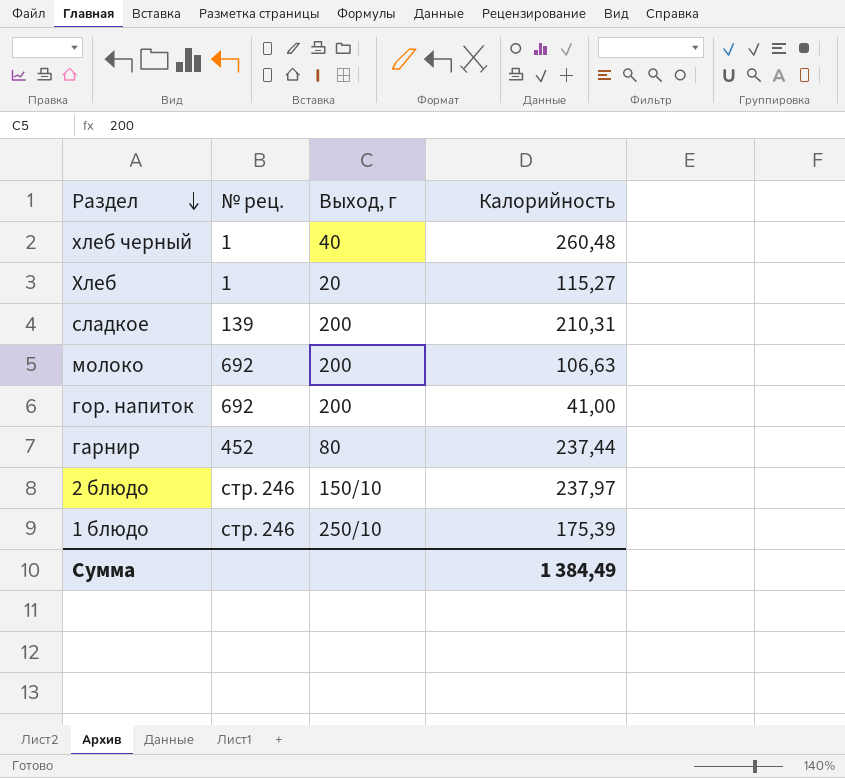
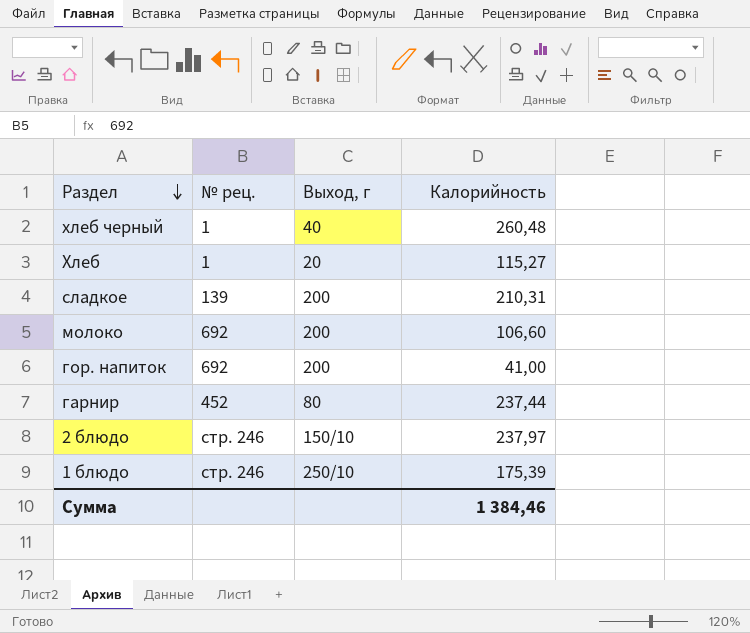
молоко | Калорийность: 106,63 -> 106,60
Сумма | Калорийность: 1 384,49 -> 1 384,46

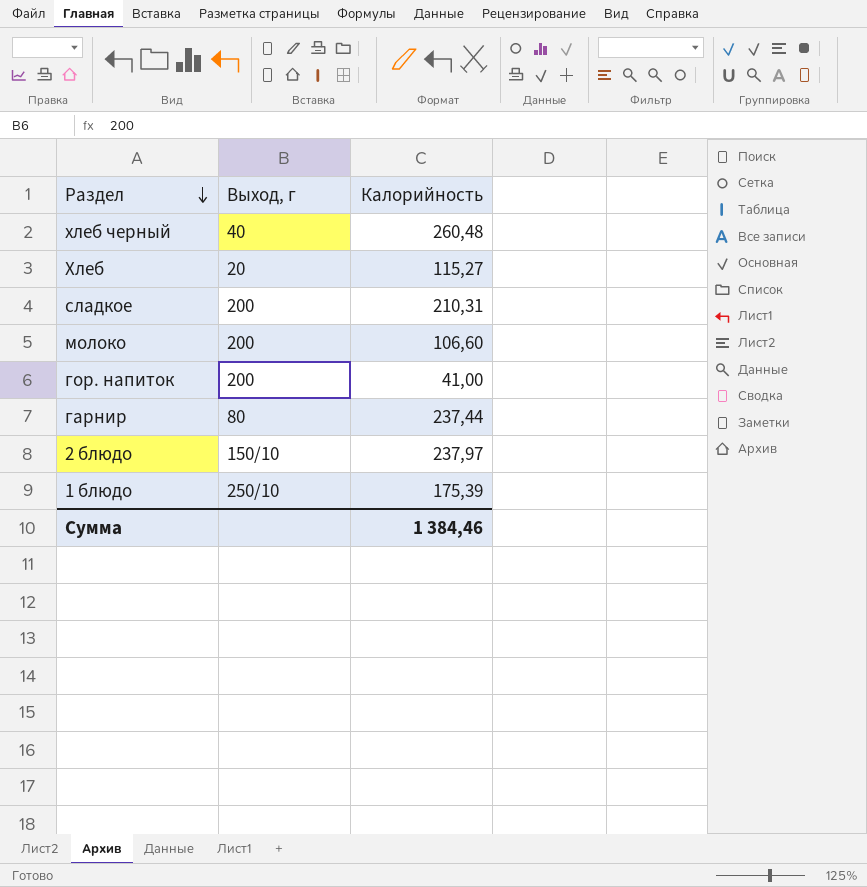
column № рец. | position: 2 -> none

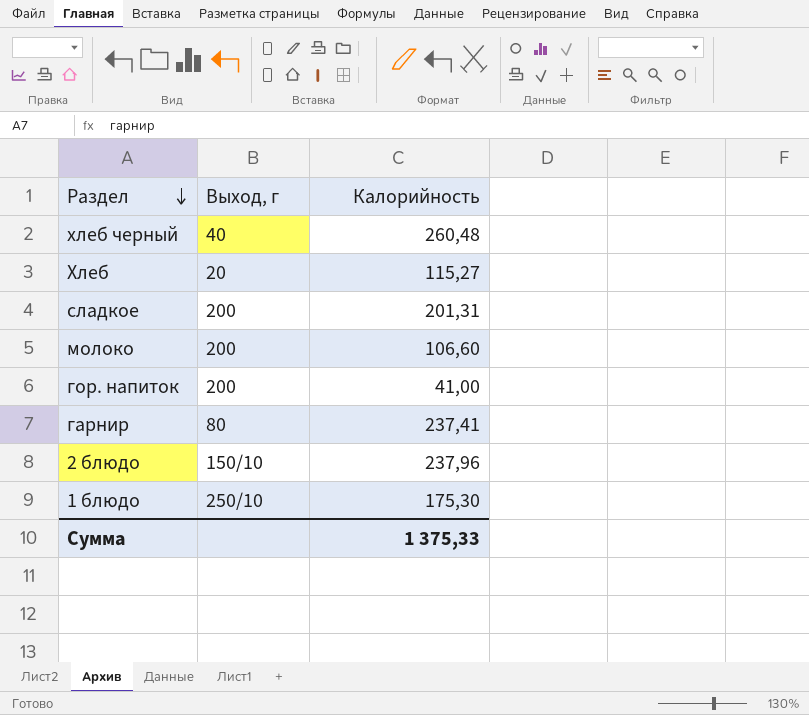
сладкое | Калорийность: 210,31 -> 201,31
гарнир | Калорийность: 237,44 -> 237,41
2 блюдо | Калорийность: 237,97 -> 237,96
1 блюдо | Калорийность: 175,39 -> 175,30
Сумма | Калорийность: 1 384,46 -> 1 375,33

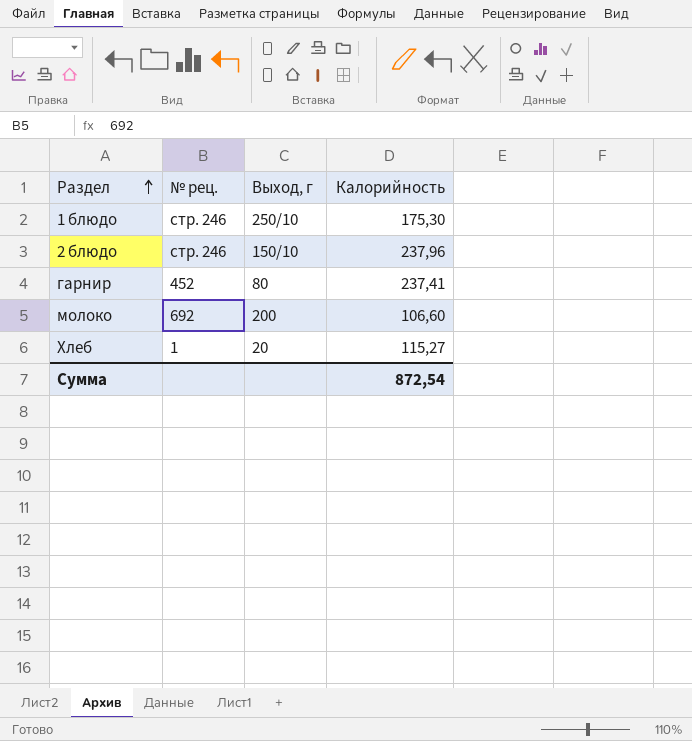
row order: Раздел descending -> Раздел ascending
column № рец. | position: none -> 2
row хлеб черный: 40 | 260,48 -> none
row сладкое: 200 | 201,31 -> none
row гор. напиток: 200 | 41,00 -> none
Сумма | Калорийность: 1 375,33 -> 872,54

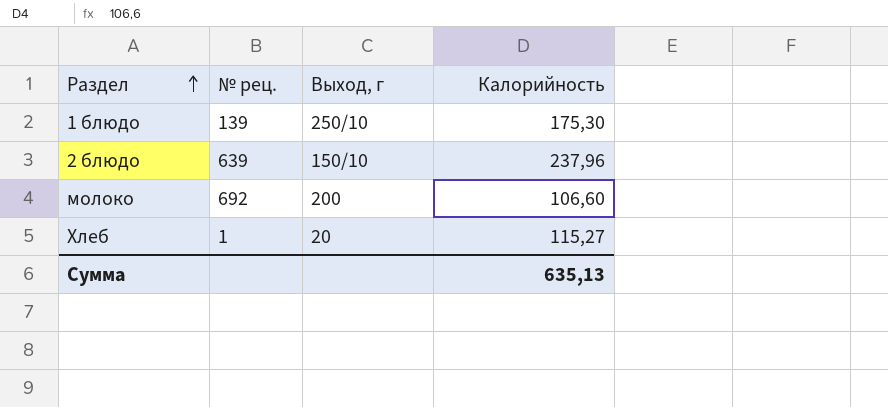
row гарнир: 452 | 80 | 237,41 -> none
1 блюдо | № рец.: стр. 246 -> 139
2 блюдо | № рец.: стр. 246 -> 639
Сумма | Калорийность: 872,54 -> 635,13

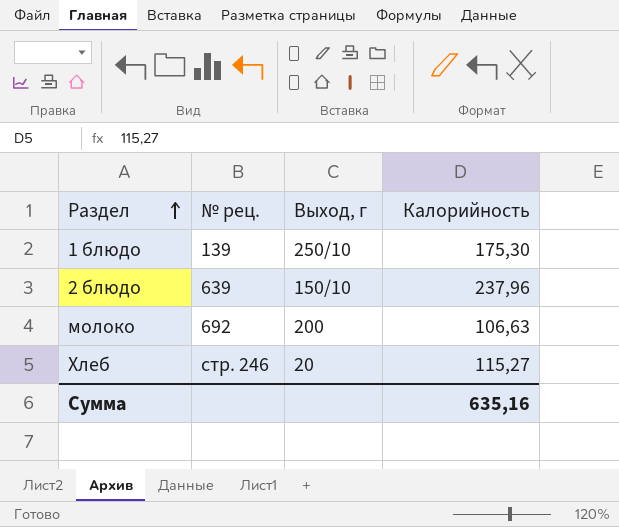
молоко | Калорийность: 106,60 -> 106,63
Хлеб | № рец.: 1 -> стр. 246
Сумма | Калорийность: 635,13 -> 635,16

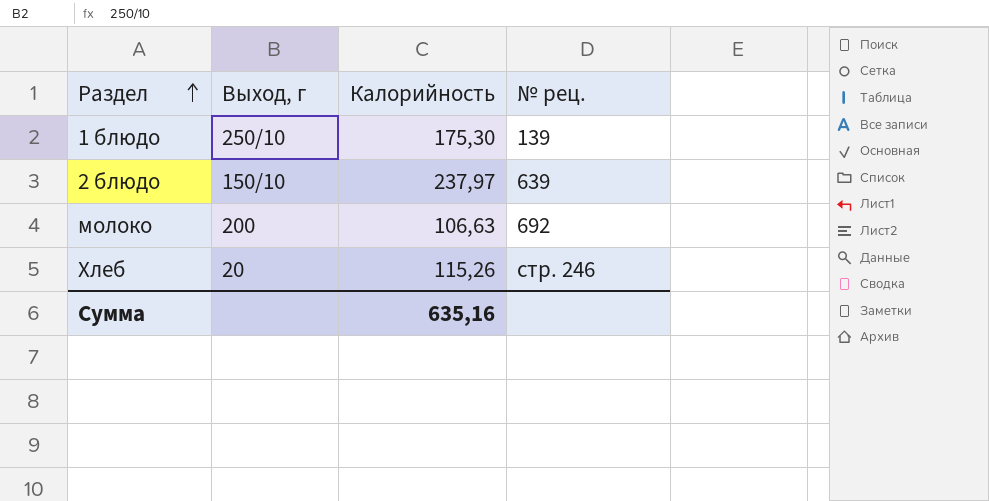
column № рец. | position: 2 -> 4
2 блюдо | Калорийность: 237,96 -> 237,97
Хлеб | Калорийность: 115,27 -> 115,26

